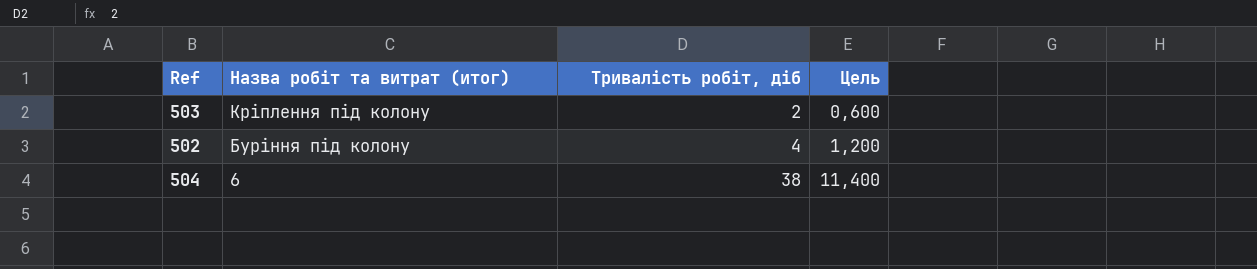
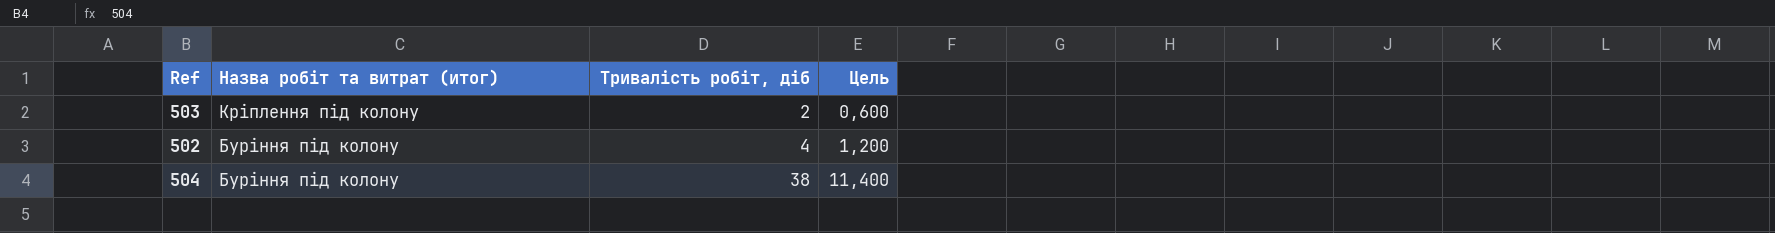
504 | Назва робіт та витрат (итог): 6 -> Буріння під колону

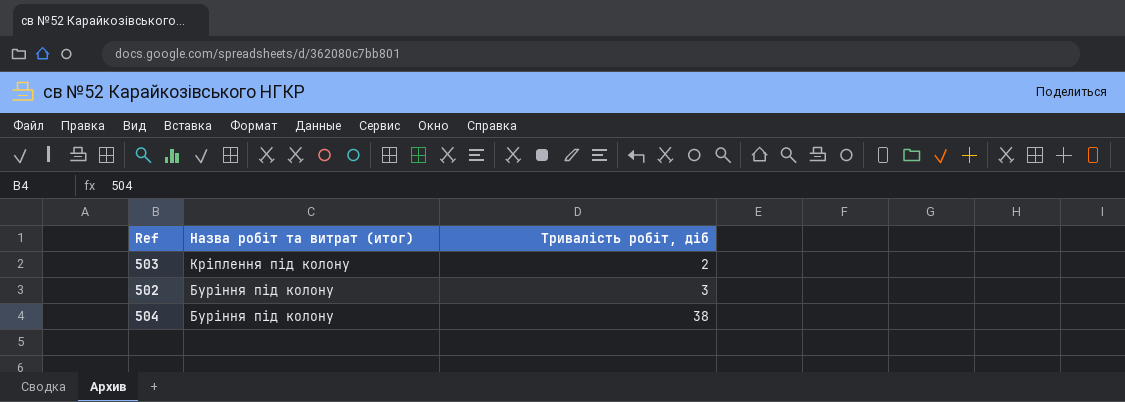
column Цель | formula: [Тривалість робіт, діб] * 0,3 -> none
502 | Тривалість робіт, діб: 4 -> 3

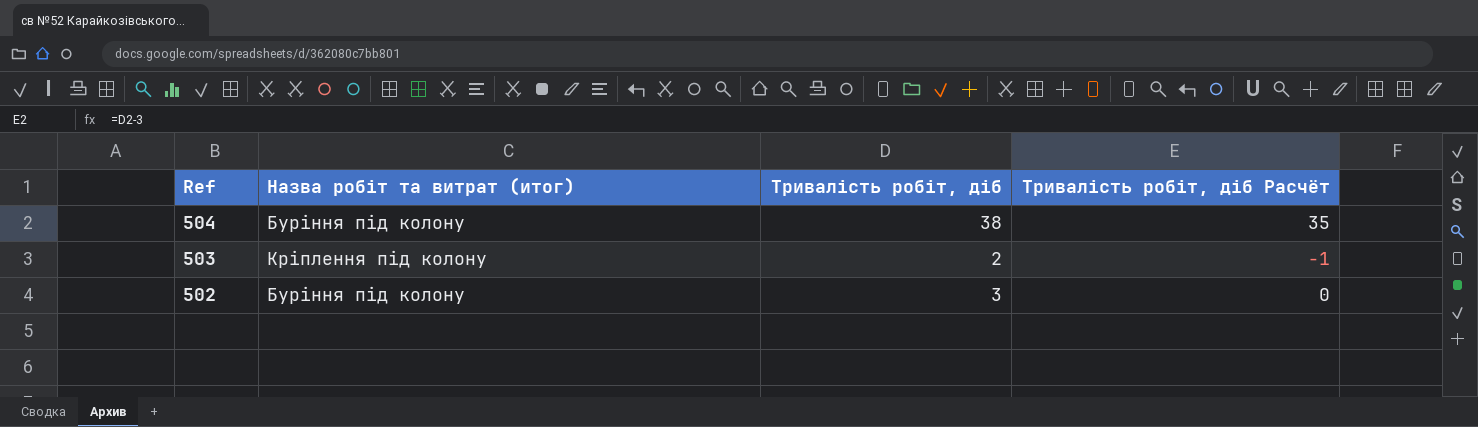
row order: Назва робіт та витрат (итог) descending -> Ref descending
column Тривалість робіт, діб Расчёт | formula: none -> [Тривалість робіт, діб] - 3

